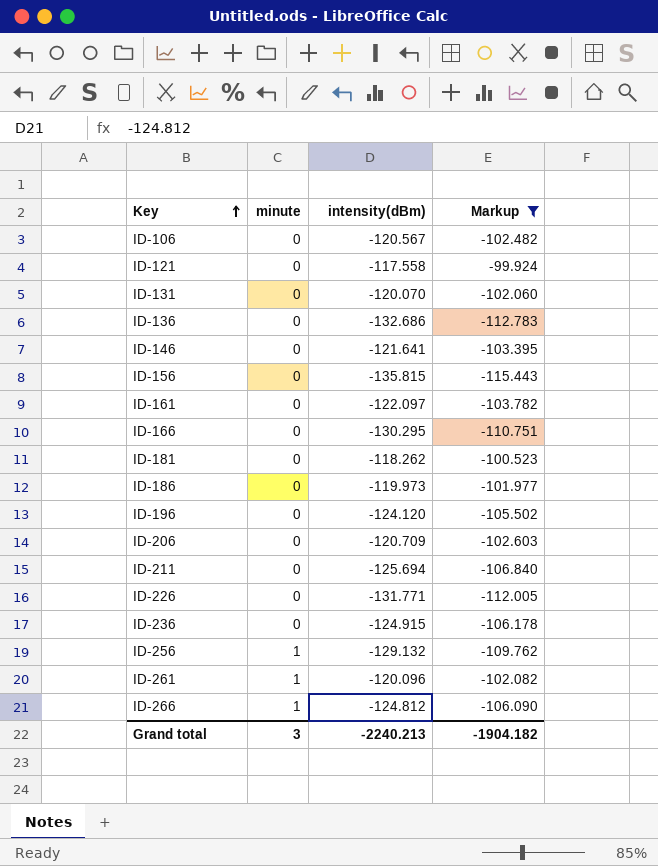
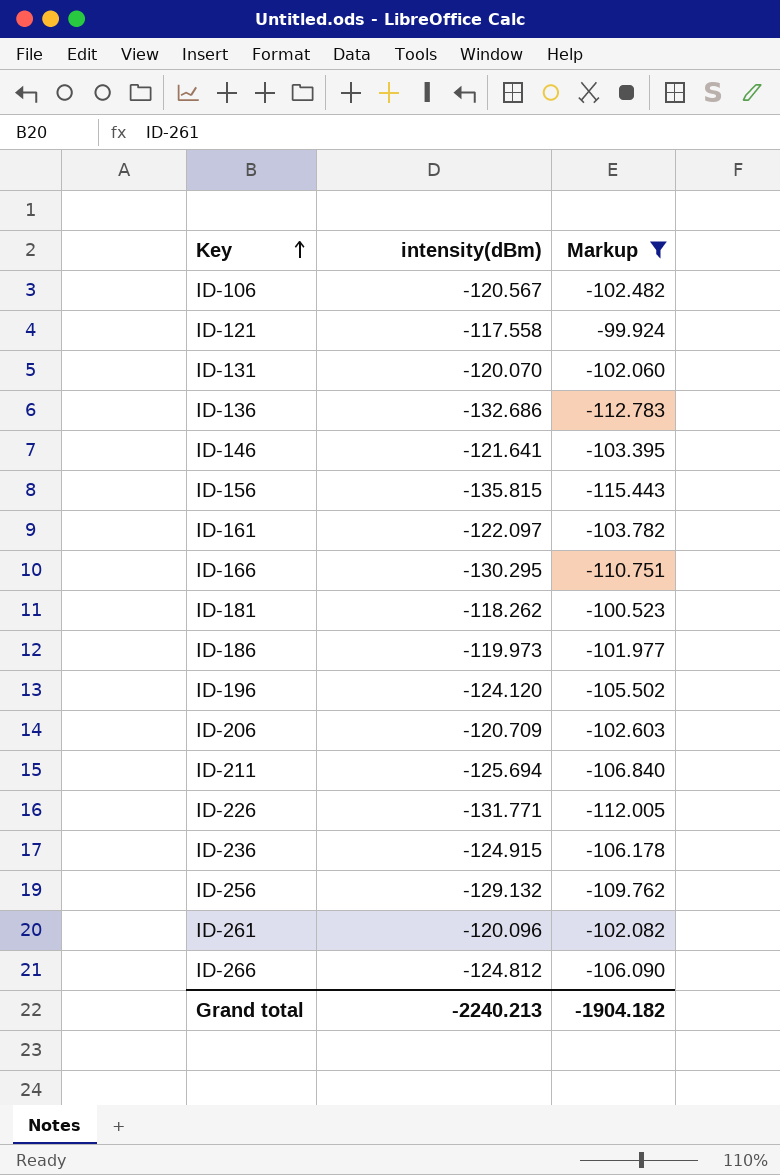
column minute | position: 2 -> none

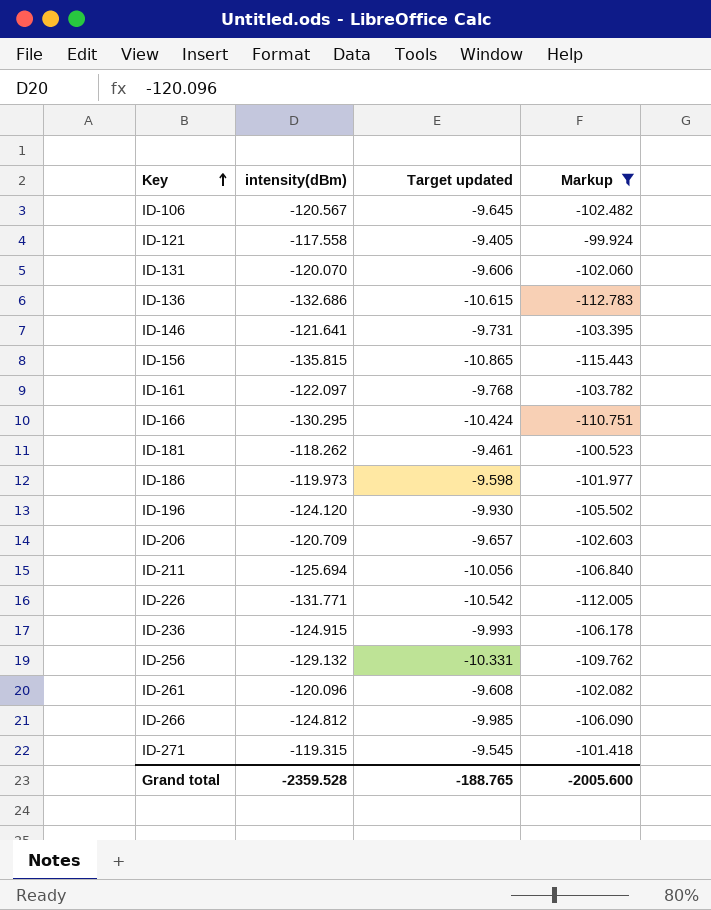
column Target updated | formula: none -> [intensity(dBm)] * 0.08
row ID-271: none -> -119.315 | -9.545 | -101.418
Grand total | intensity(dBm): -2240.213 -> -2359.528
Grand total | Markup: -1904.182 -> -2005.600

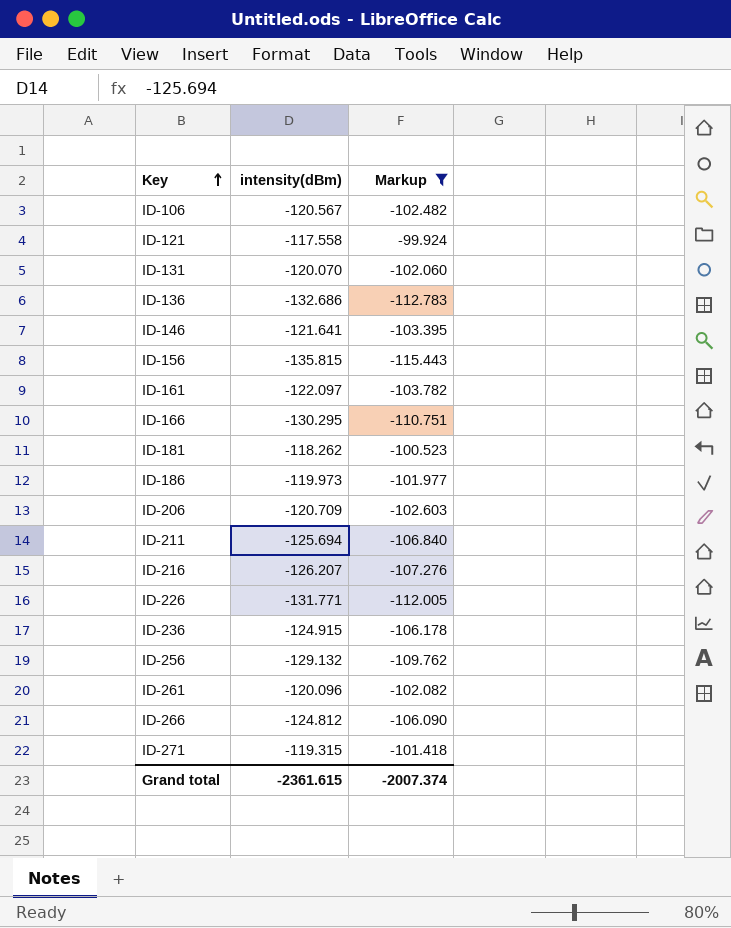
column Target updated | formula: [intensity(dBm)] * 0.08 -> none
row ID-196: -124.120 | -9.930 | -105.502 -> none
row ID-216: none -> -126.207 | -107.276
Grand total | intensity(dBm): -2359.528 -> -2361.615
Grand total | Markup: -2005.600 -> -2007.374

